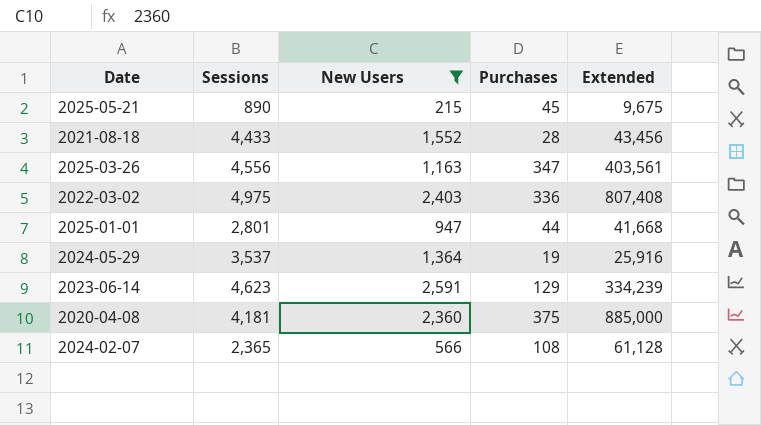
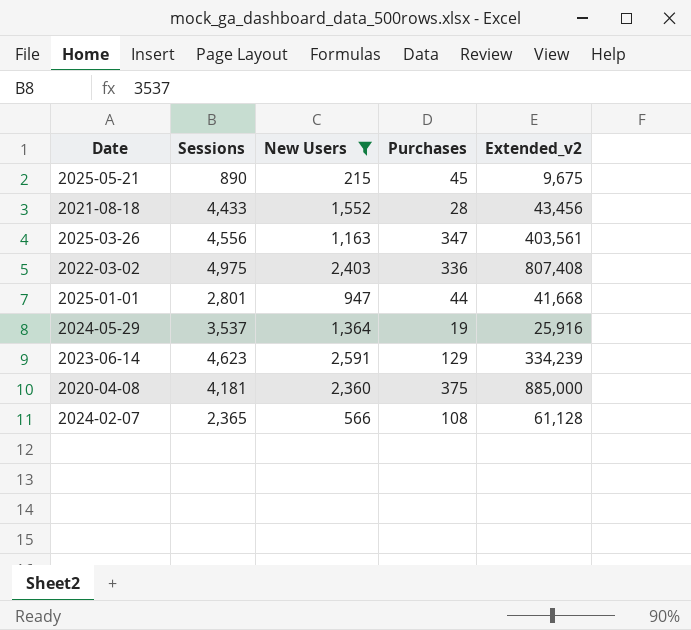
column name: Extended -> Extended_v2

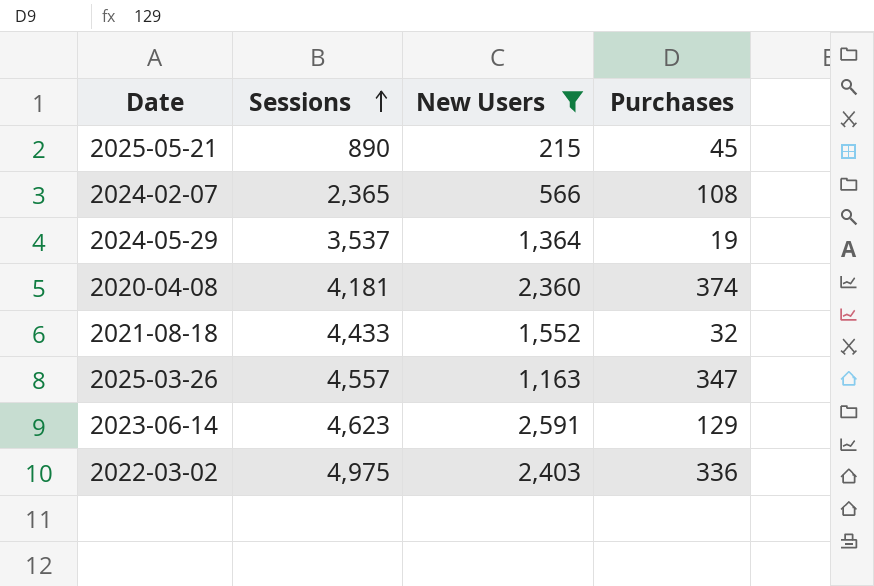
row order: none -> Sessions ascending
column Extended_v2 | formula: [New Users] * [Purchases] -> none
row 2025-01-01: 2,801 | 947 | 44 | 41,668 -> none
2020-04-08 | Purchases: 375 -> 374
2021-08-18 | Purchases: 28 -> 32
2025-03-26 | Sessions: 4,556 -> 4,557

